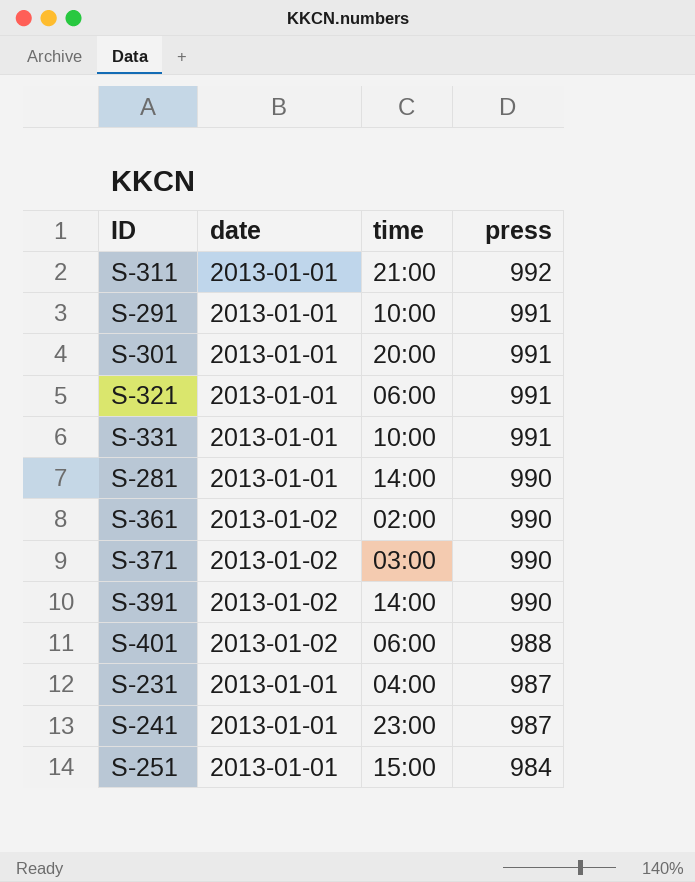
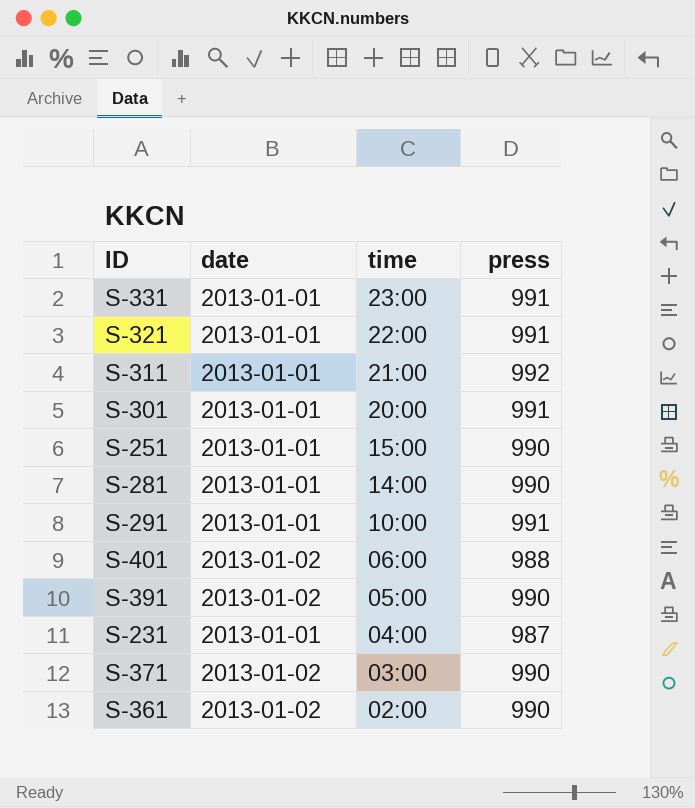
row order: press descending -> time descending
row S-241: 2013-01-01 | 23:00 | 987 -> none
S-331 | time: 10:00 -> 23:00
S-321 | time: 06:00 -> 22:00
S-251 | press: 984 -> 990
S-391 | time: 14:00 -> 05:00

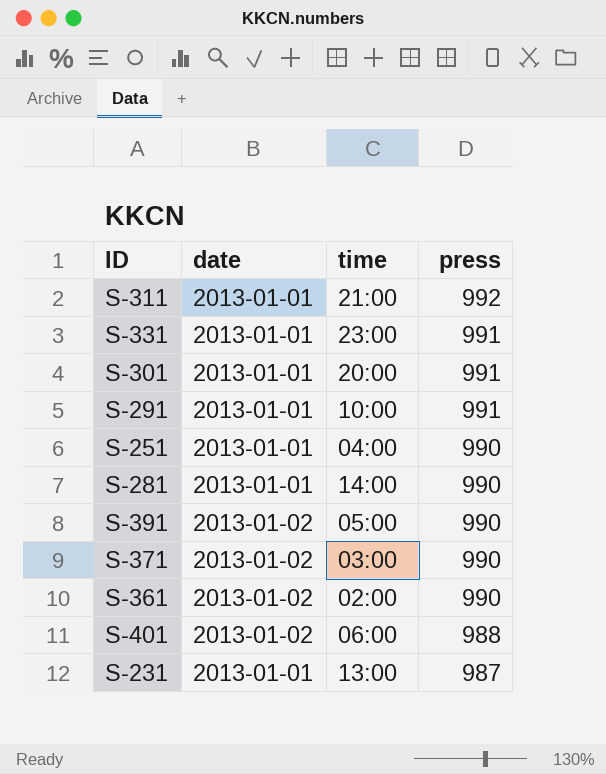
row order: time descending -> press descending
row S-321: 2013-01-01 | 22:00 | 991 -> none
S-251 | time: 15:00 -> 04:00
S-231 | time: 04:00 -> 13:00

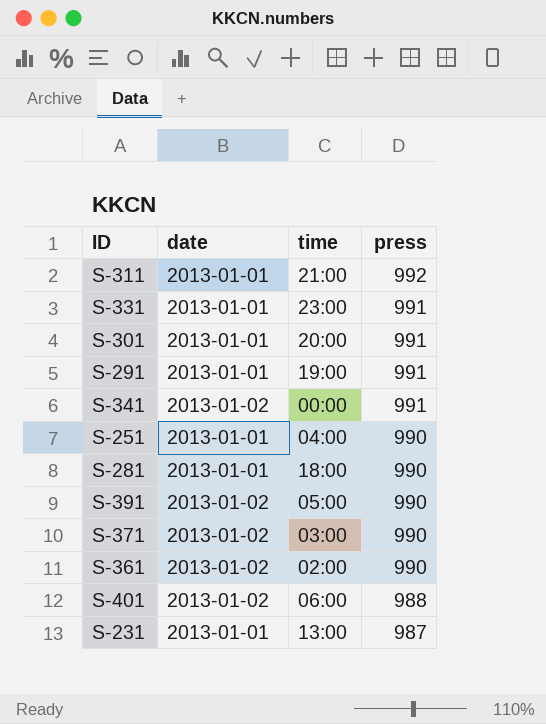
S-291 | time: 10:00 -> 19:00
row S-341: none -> 2013-01-02 | 00:00 | 991
S-281 | time: 14:00 -> 18:00

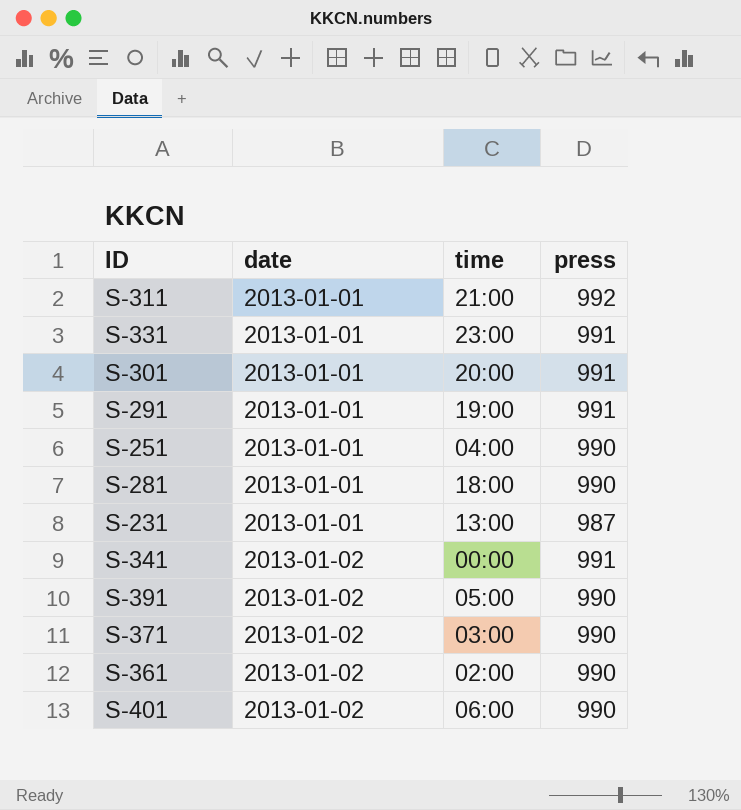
row order: press descending -> date ascending
S-401 | press: 988 -> 990

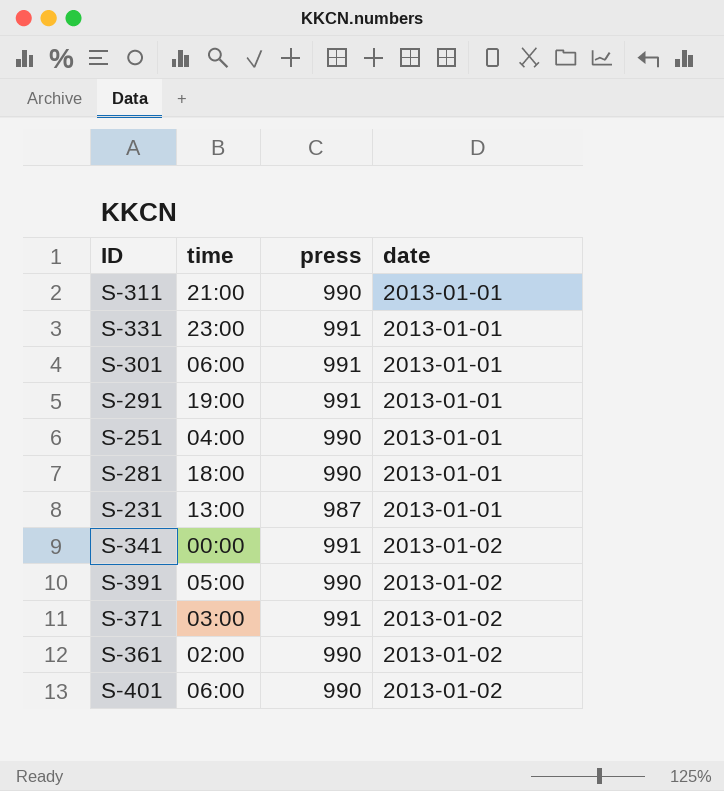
column date | position: 2 -> 4
S-311 | press: 992 -> 990
S-301 | time: 20:00 -> 06:00
S-371 | press: 990 -> 991

